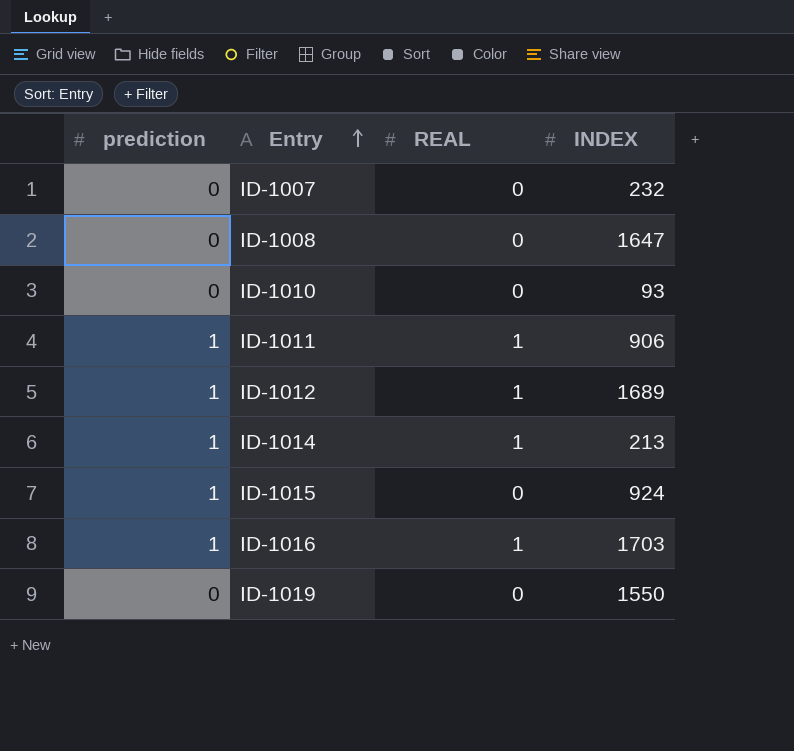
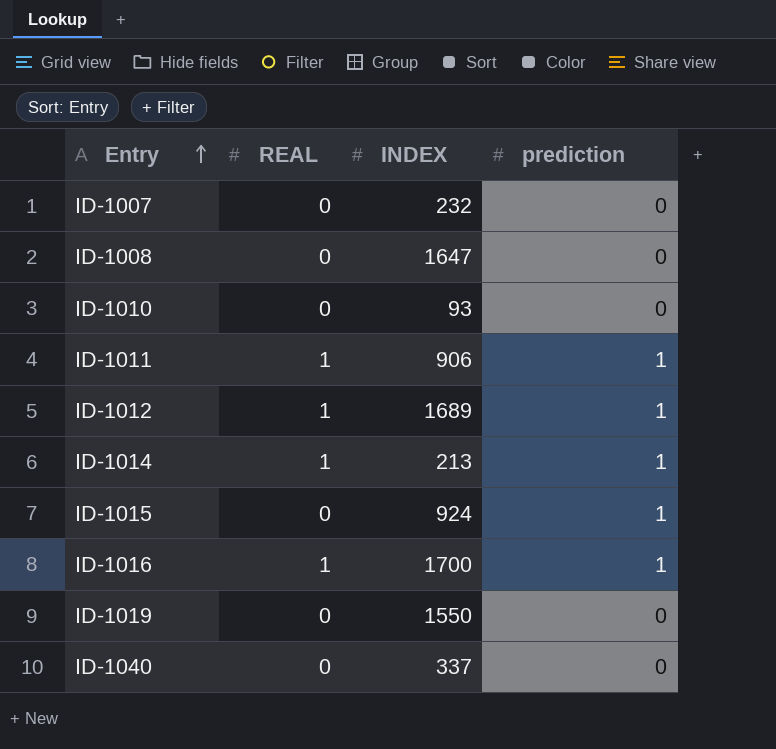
column prediction | position: 1 -> 4
ID-1016 | INDEX: 1703 -> 1700
row ID-1040: none -> 0 | 337 | 0

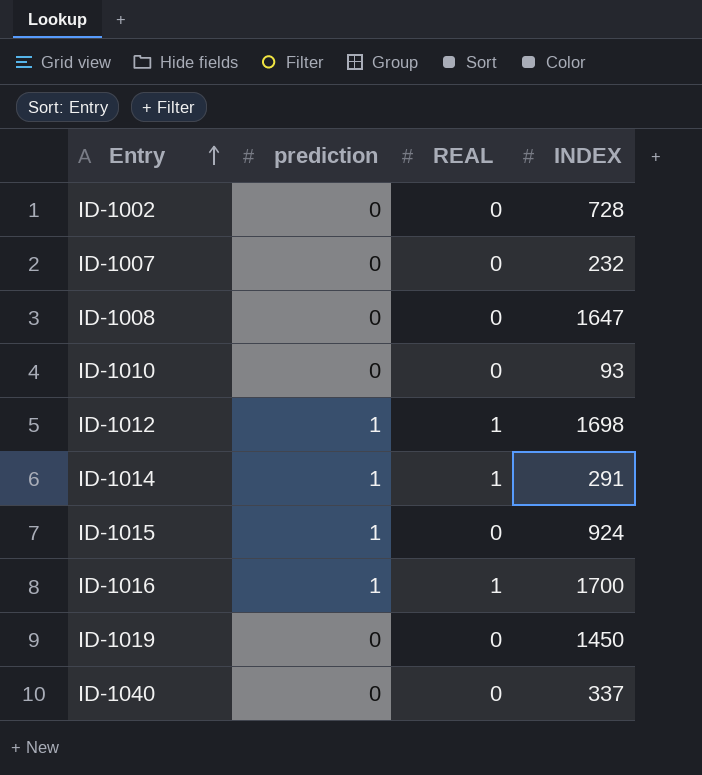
column prediction | position: 4 -> 2
row ID-1011: 1 | 906 | 1 -> none
row ID-1002: none -> 0 | 0 | 728
ID-1012 | INDEX: 1689 -> 1698
ID-1014 | INDEX: 213 -> 291
ID-1019 | INDEX: 1550 -> 1450

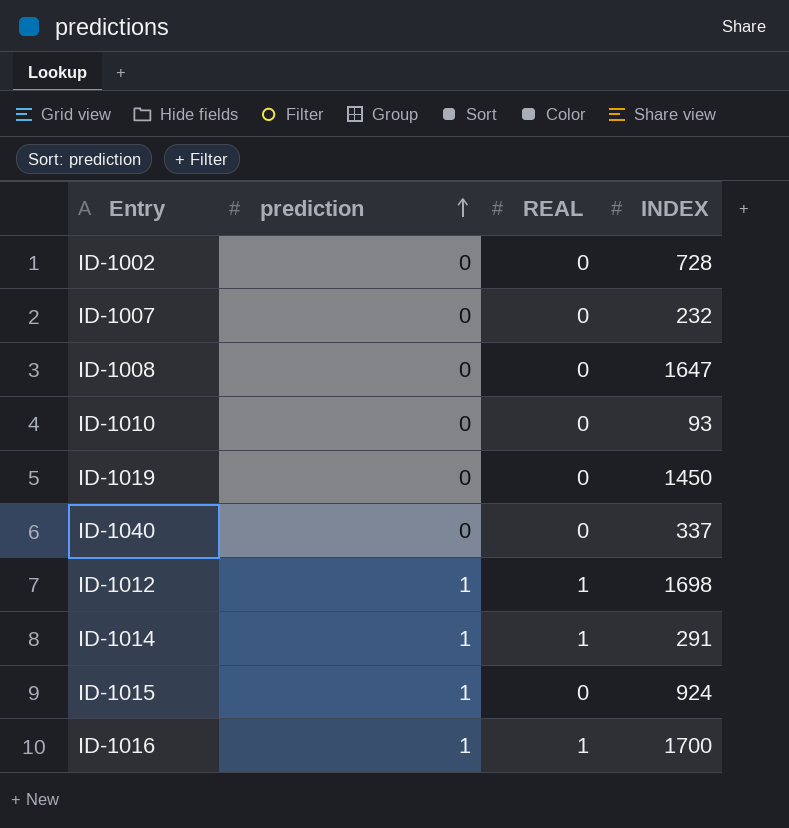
row order: Entry ascending -> prediction ascending

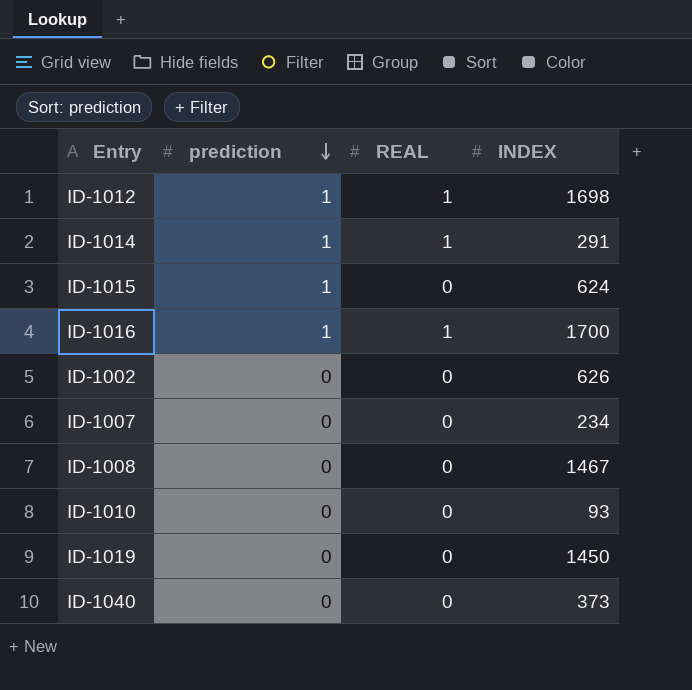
row order: prediction ascending -> prediction descending
ID-1015 | INDEX: 924 -> 624
ID-1002 | INDEX: 728 -> 626
ID-1007 | INDEX: 232 -> 234
ID-1008 | INDEX: 1647 -> 1467
ID-1040 | INDEX: 337 -> 373

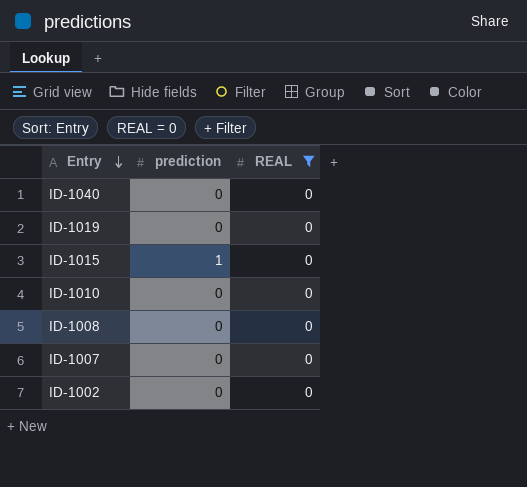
filter: none -> REAL = 0
row order: prediction descending -> Entry descending
column INDEX | position: 4 -> none

